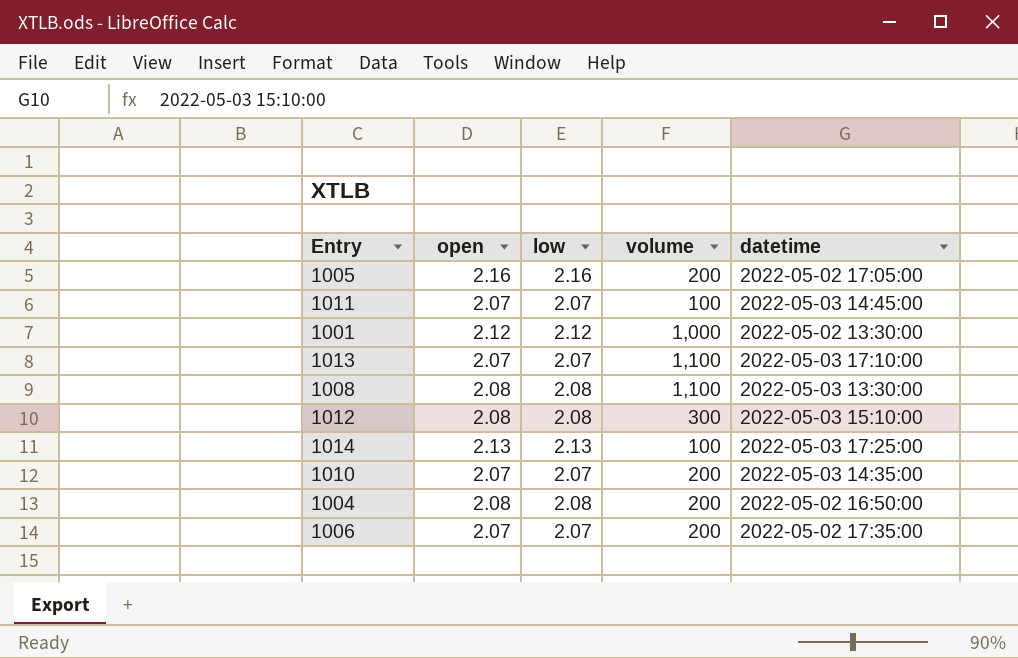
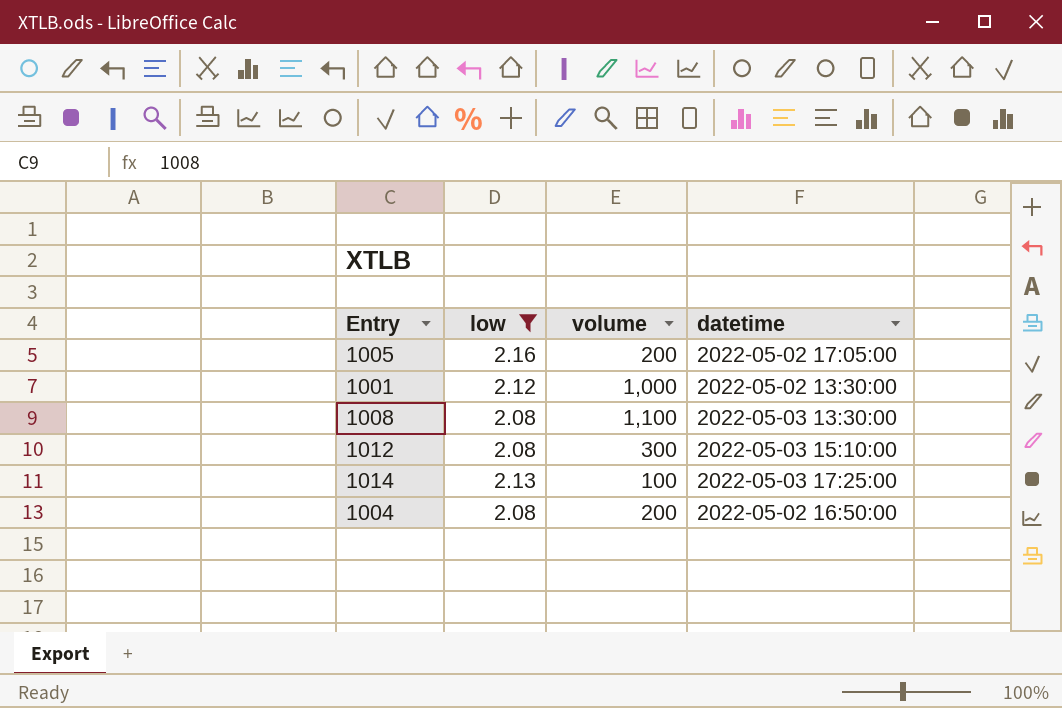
filter: none -> low != 2.07
column open | position: 2 -> none

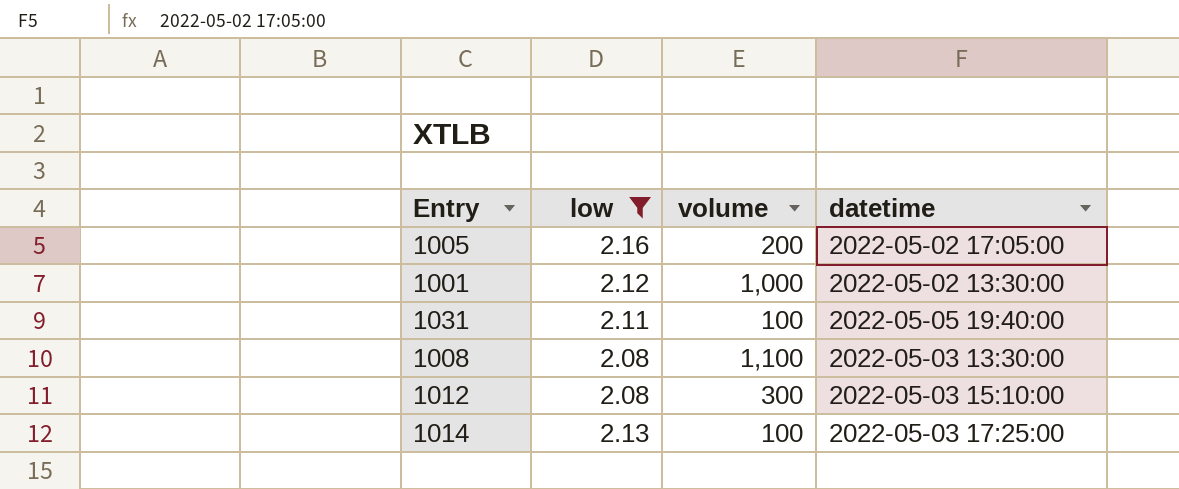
row 1004: 2.08 | 200 | 2022-05-02 16:50:00 -> none
row 1031: none -> 2.11 | 100 | 2022-05-05 19:40:00

